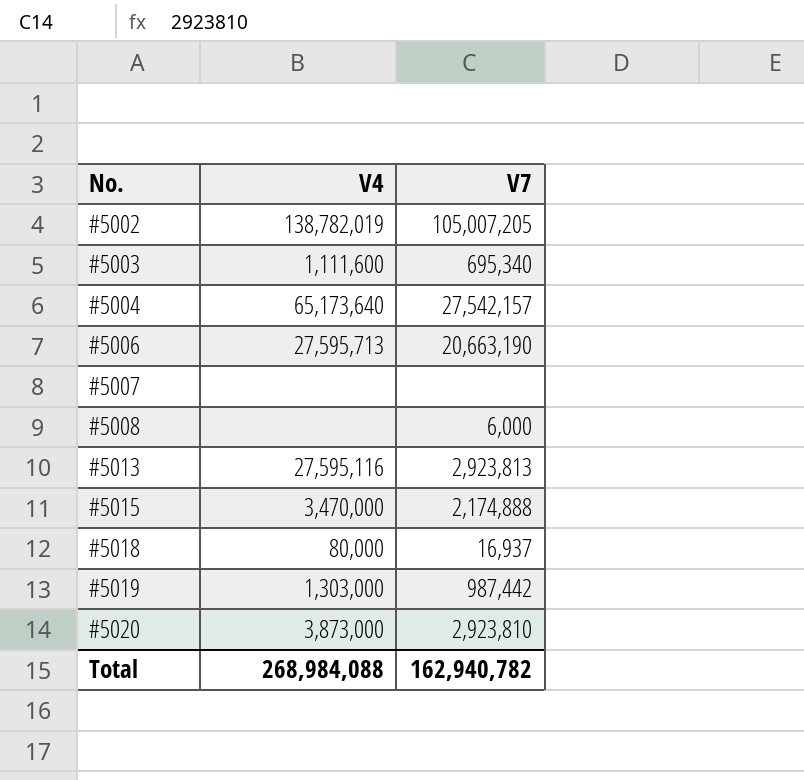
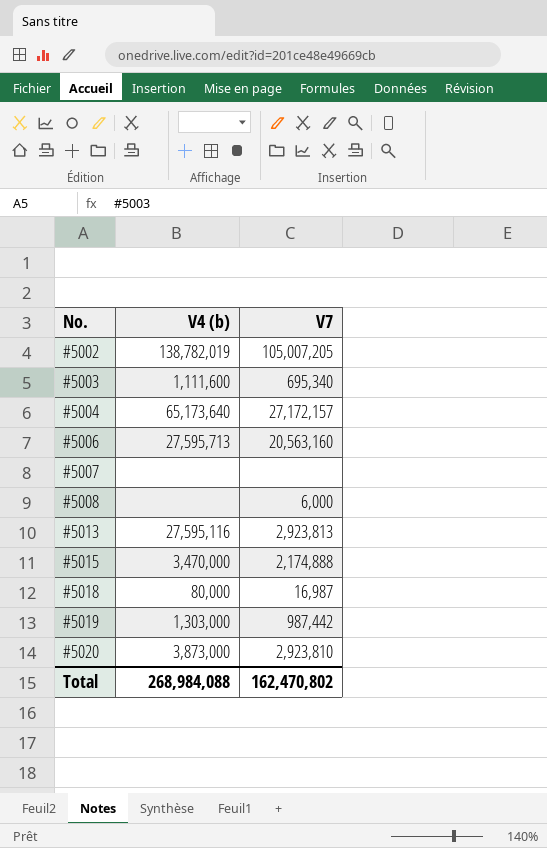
column name: V4 -> V4 (b)
#5004 | V7: 27,542,157 -> 27,172,157
#5006 | V7: 20,663,190 -> 20,563,160
#5018 | V7: 16,937 -> 16,987
Total | V7: 162,940,782 -> 162,470,802

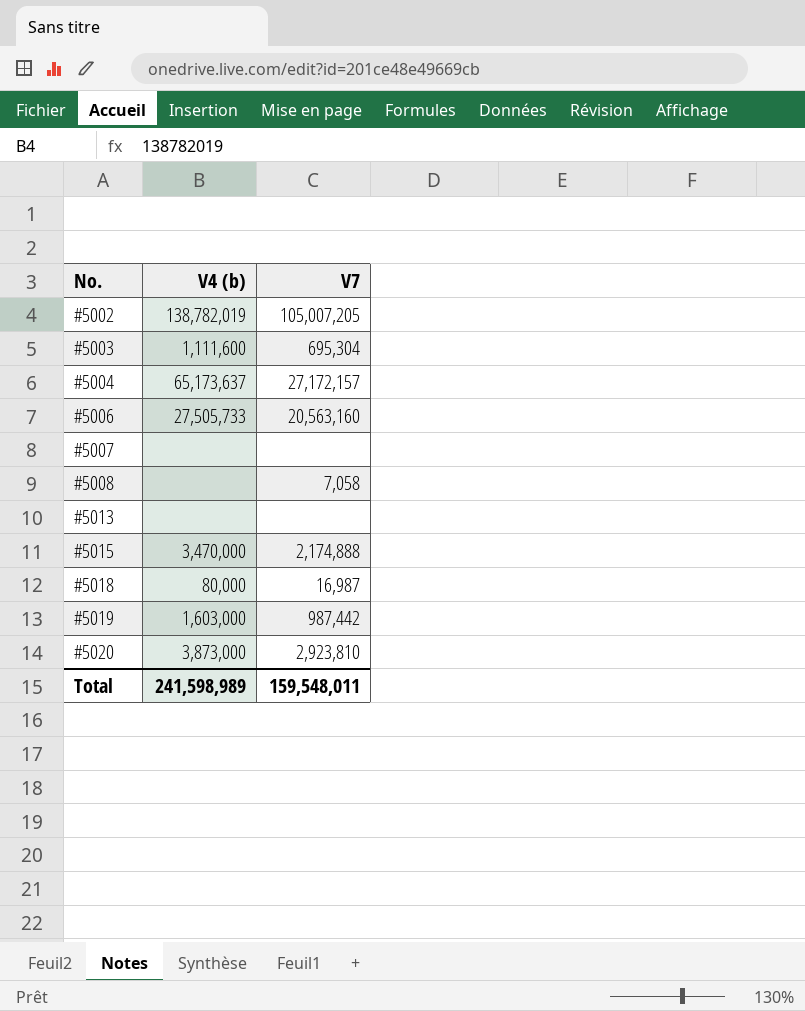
#5003 | V7: 695,340 -> 695,304
#5004 | V4 (b): 65,173,640 -> 65,173,637
#5006 | V4 (b): 27,595,713 -> 27,505,733
#5008 | V7: 6,000 -> 7,058
#5013 | V4 (b): 27,595,116 -> none
#5013 | V7: 2,923,813 -> none
#5019 | V4 (b): 1,303,000 -> 1,603,000
Total | V4 (b): 268,984,088 -> 241,598,989
Total | V7: 162,470,802 -> 159,548,011

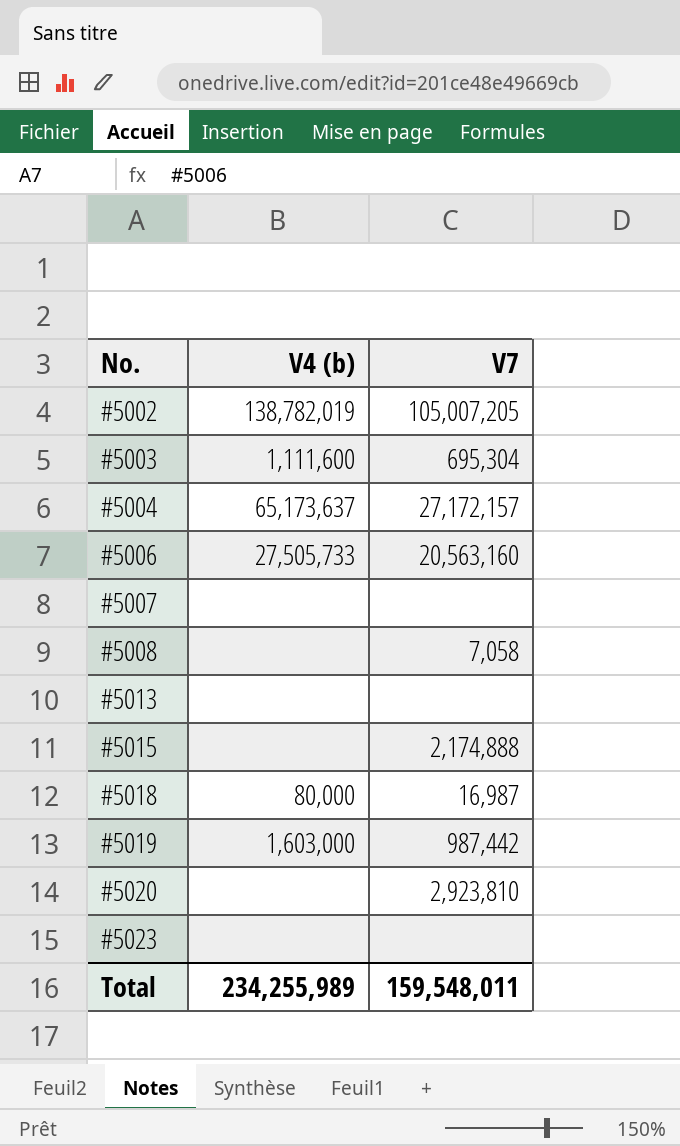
#5015 | V4 (b): 3,470,000 -> none
#5020 | V4 (b): 3,873,000 -> none
row #5023: none -> none | none
Total | V4 (b): 241,598,989 -> 234,255,989

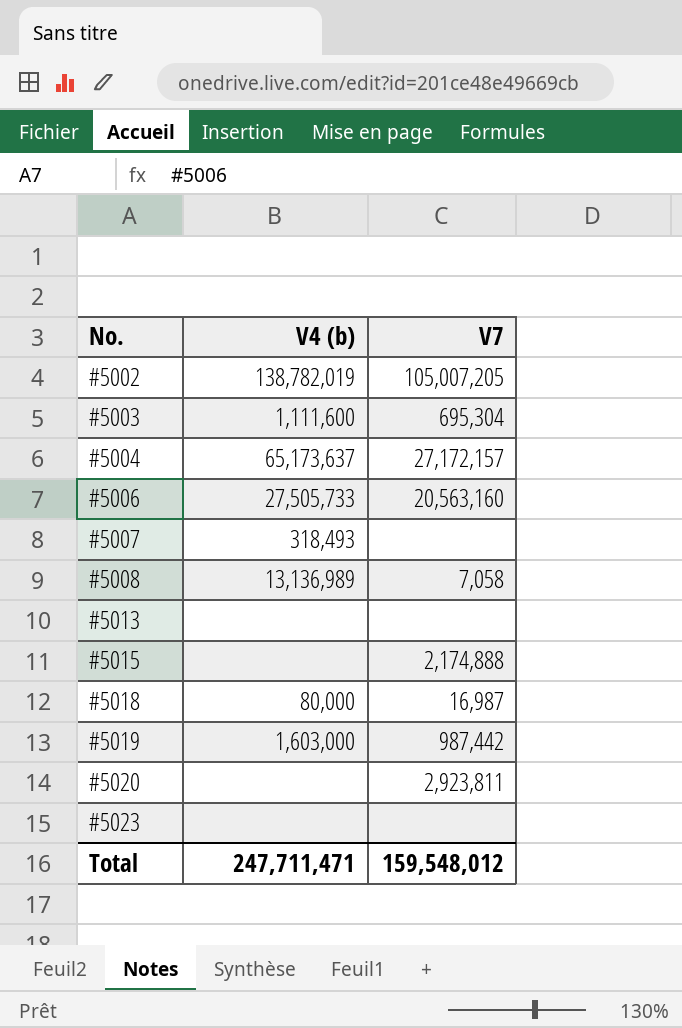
#5007 | V4 (b): none -> 318,493
#5008 | V4 (b): none -> 13,136,989
#5020 | V7: 2,923,810 -> 2,923,811
Total | V4 (b): 234,255,989 -> 247,711,471
Total | V7: 159,548,011 -> 159,548,012

